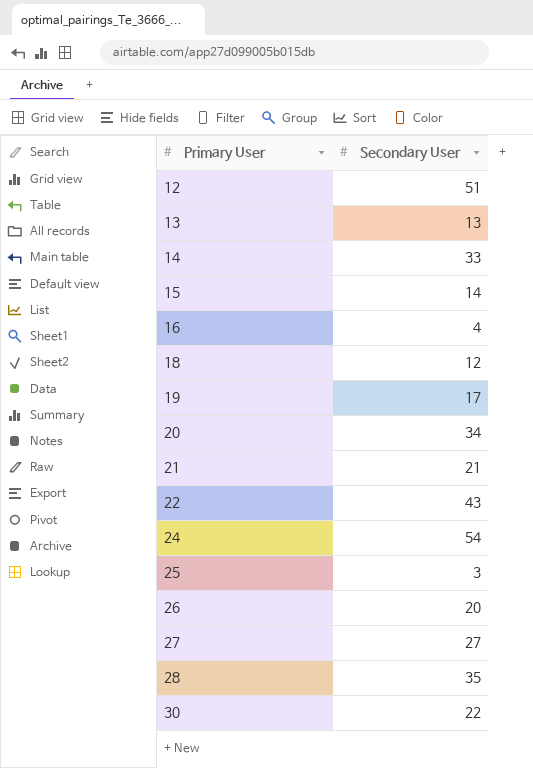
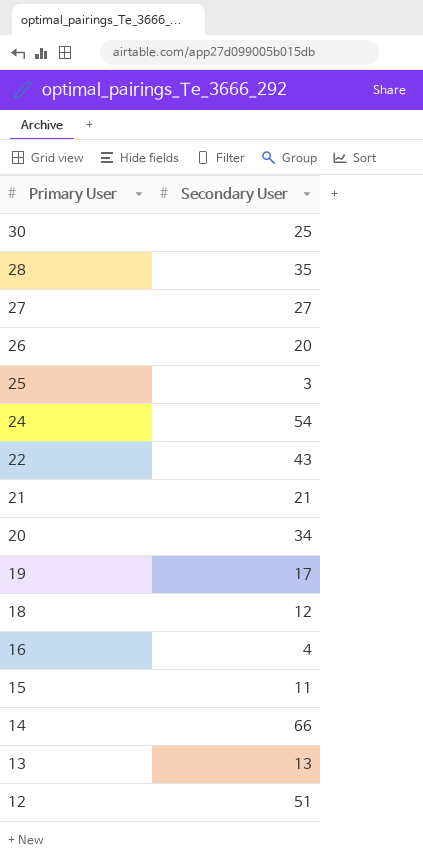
row order: Primary User ascending -> Primary User descending
30 | Secondary User: 22 -> 25
15 | Secondary User: 14 -> 11
14 | Secondary User: 33 -> 66

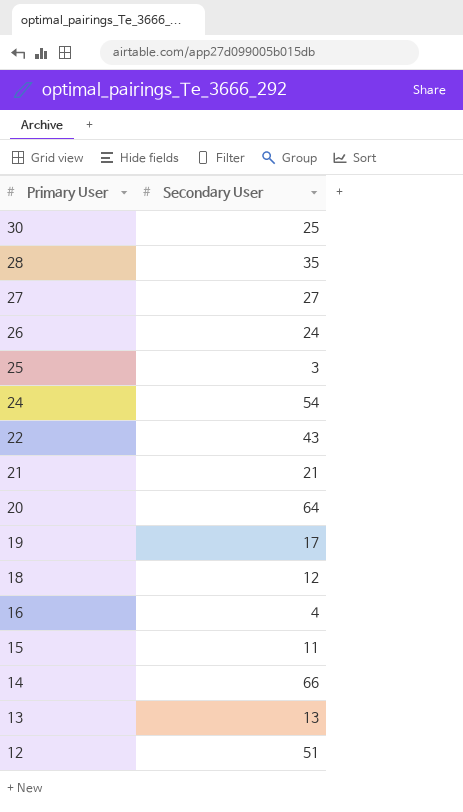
26 | Secondary User: 20 -> 24
20 | Secondary User: 34 -> 64

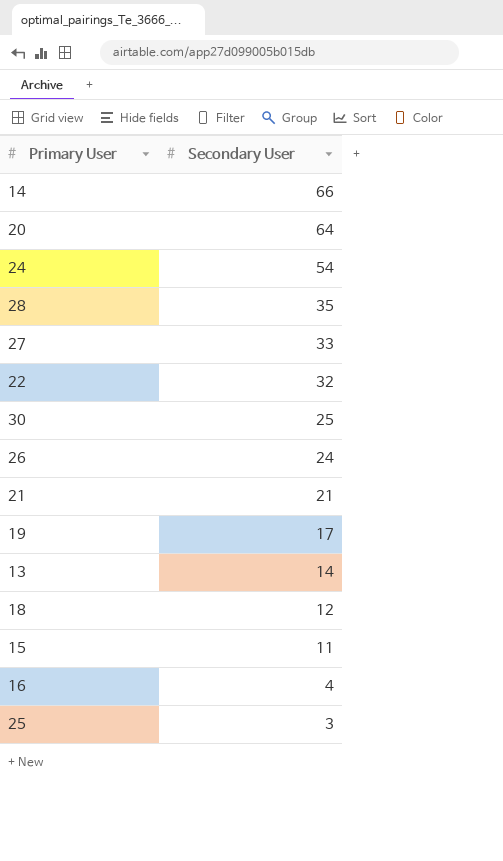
row order: Primary User descending -> Secondary User descending
row 12: 51 -> none
27 | Secondary User: 27 -> 33
22 | Secondary User: 43 -> 32
13 | Secondary User: 13 -> 14

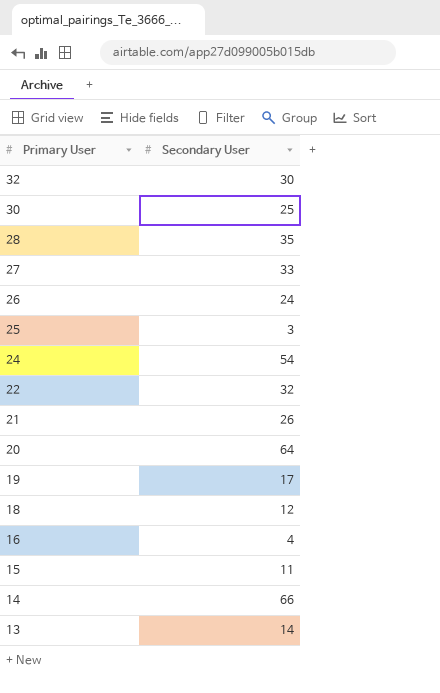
row order: Secondary User descending -> Primary User descending
row 32: none -> 30
21 | Secondary User: 21 -> 26

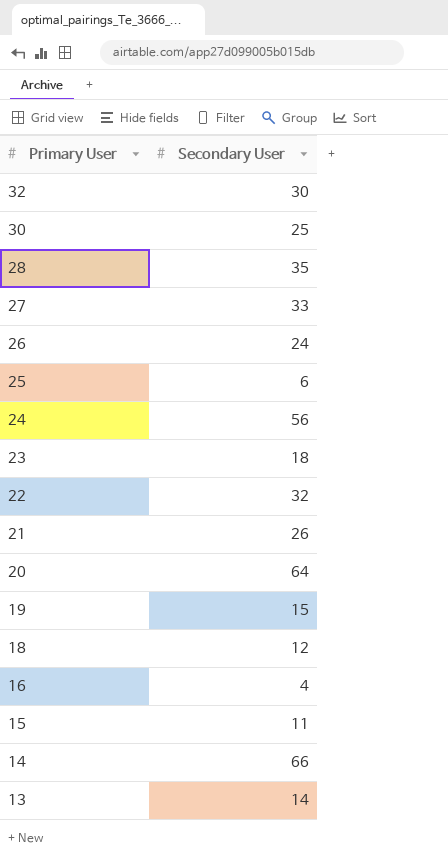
25 | Secondary User: 3 -> 6
24 | Secondary User: 54 -> 56
row 23: none -> 18
19 | Secondary User: 17 -> 15

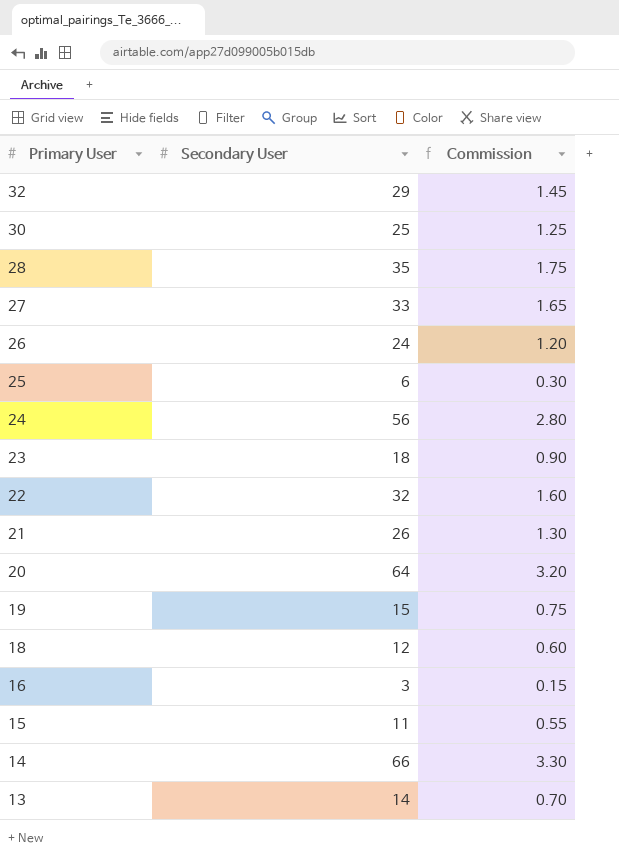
column Commission | formula: none -> [Secondary User] * 0.05
32 | Secondary User: 30 -> 29
16 | Secondary User: 4 -> 3

